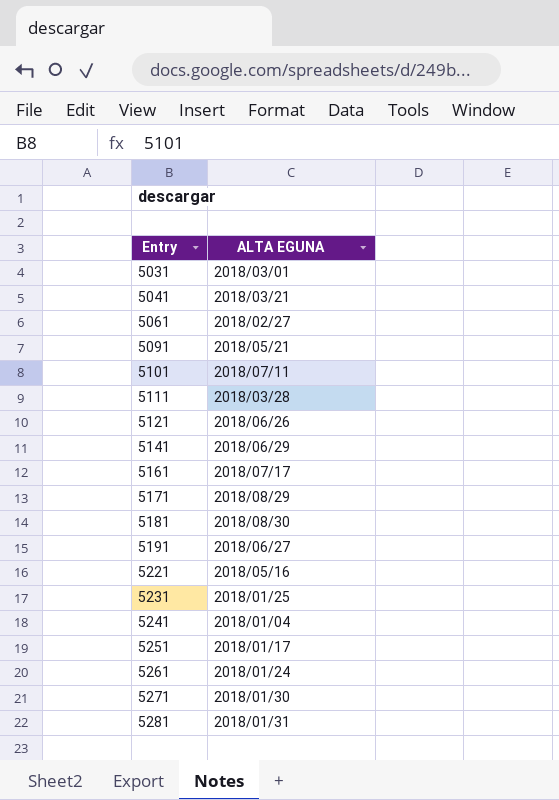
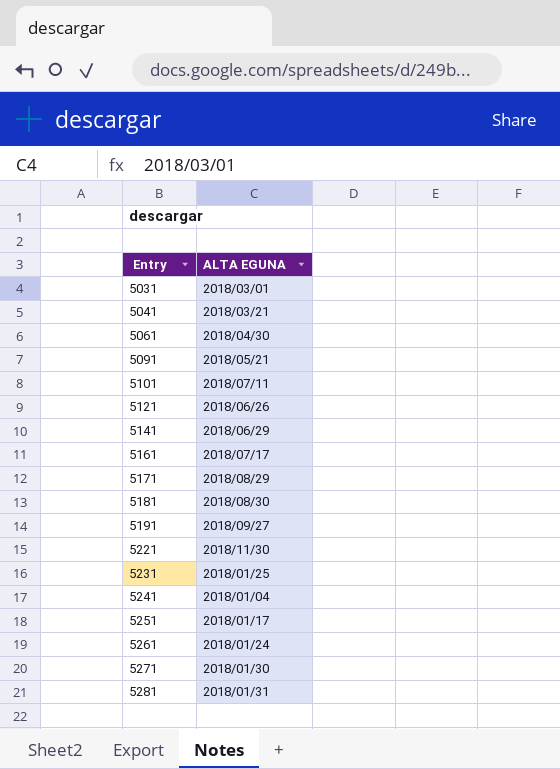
row 5111: 2018/03/28 -> none
5061 | ALTA EGUNA: 2018/02/27 -> 2018/04/30
5191 | ALTA EGUNA: 2018/06/27 -> 2018/09/27
5221 | ALTA EGUNA: 2018/05/16 -> 2018/11/30

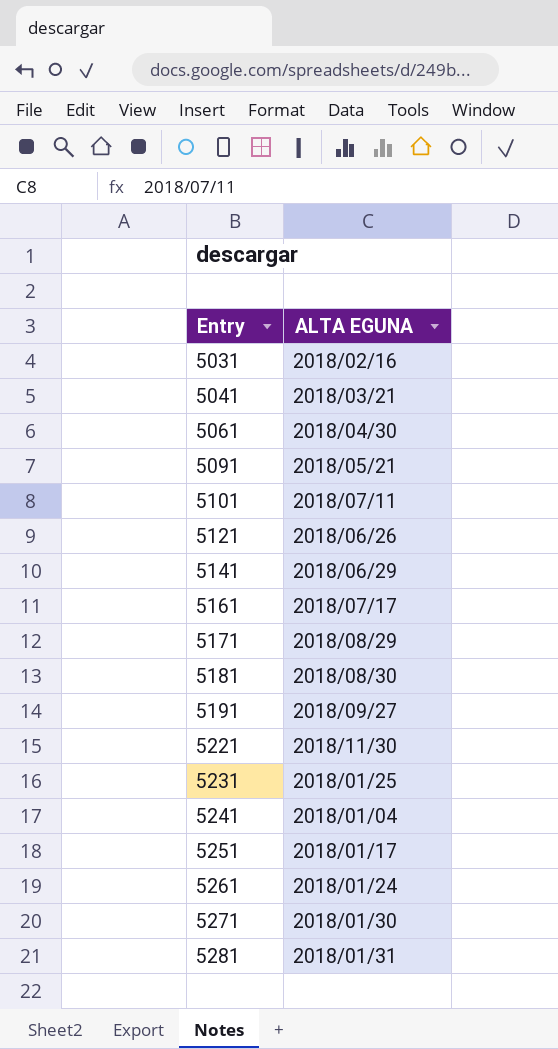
5031 | ALTA EGUNA: 2018/03/01 -> 2018/02/16

